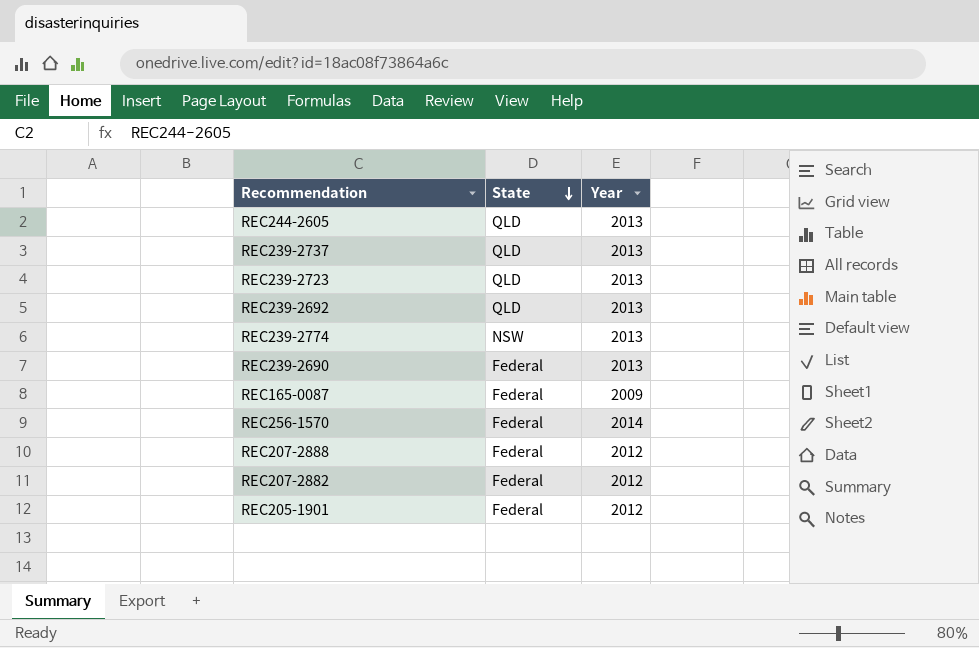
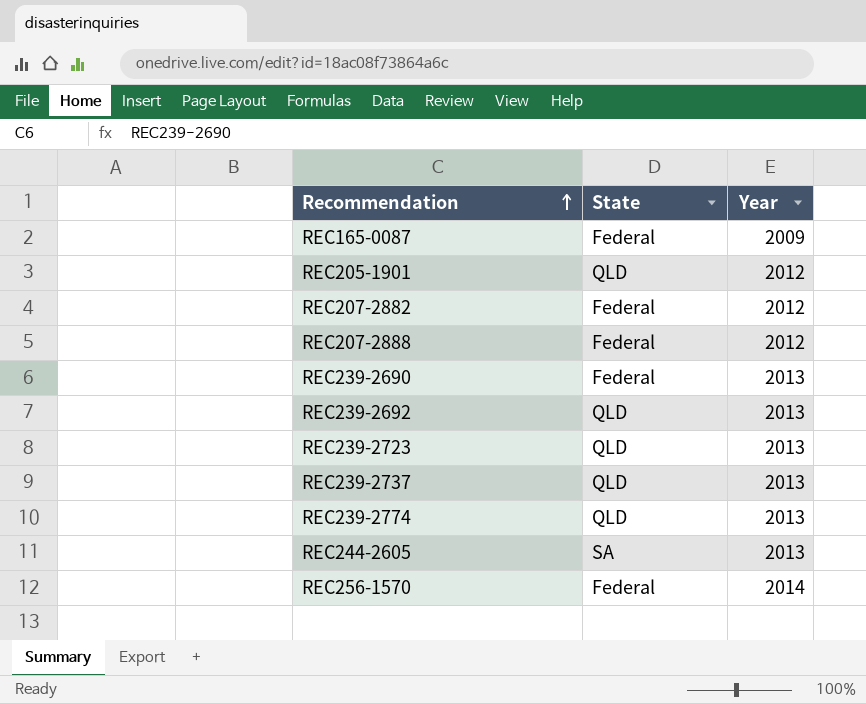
row order: State descending -> Recommendation ascending
REC205-1901 | State: Federal -> QLD
REC239-2774 | State: NSW -> QLD
REC244-2605 | State: QLD -> SA

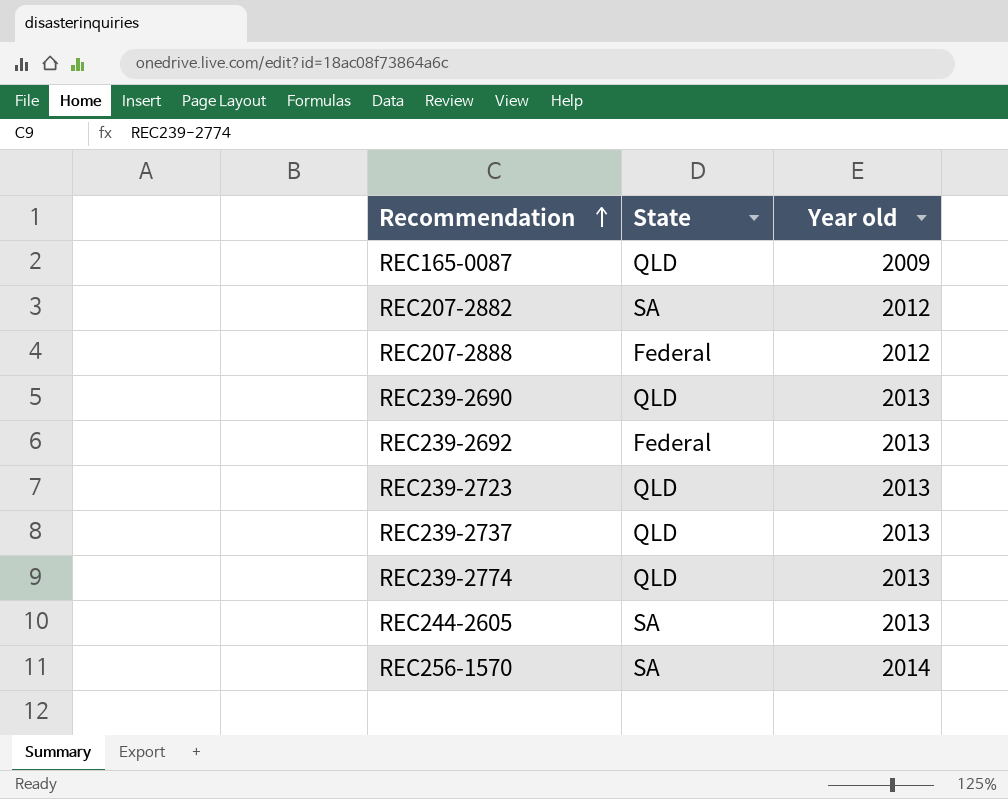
column name: Year -> Year old
row REC205-1901: QLD | 2012 -> none
REC165-0087 | State: Federal -> QLD
REC207-2882 | State: Federal -> SA
REC239-2690 | State: Federal -> QLD
REC239-2692 | State: QLD -> Federal
REC256-1570 | State: Federal -> SA

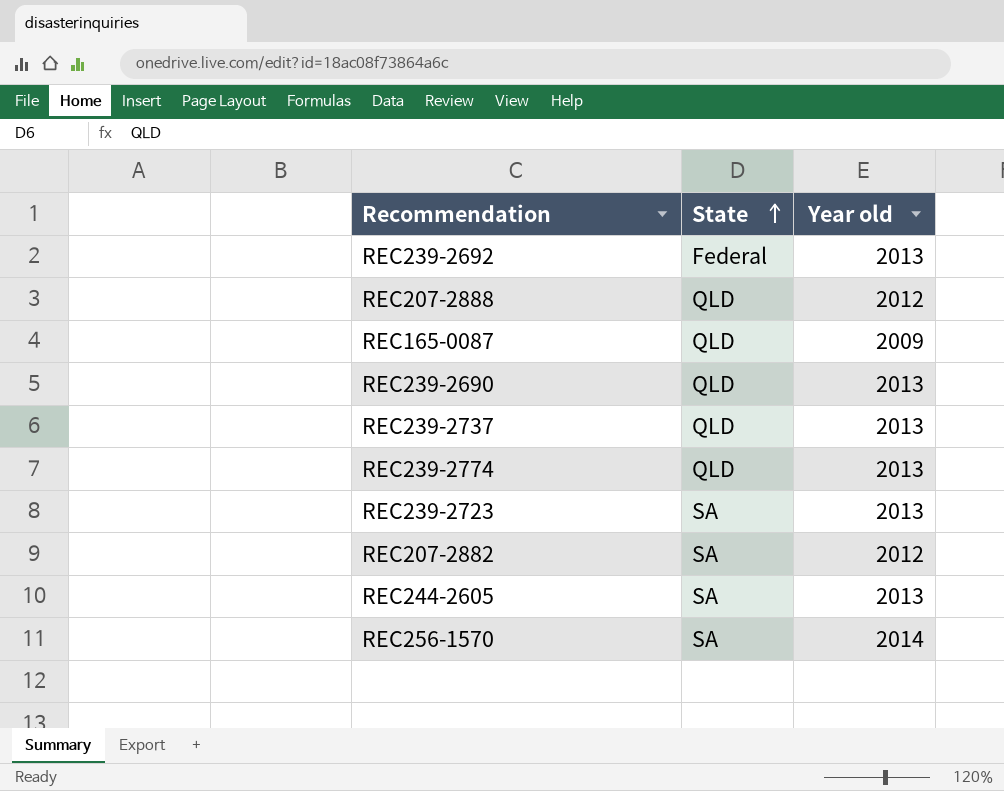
row order: Recommendation ascending -> State ascending
REC207-2888 | State: Federal -> QLD
REC239-2723 | State: QLD -> SA

